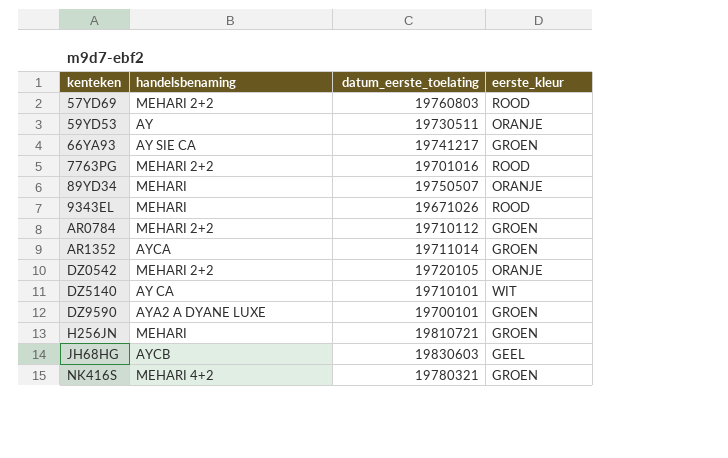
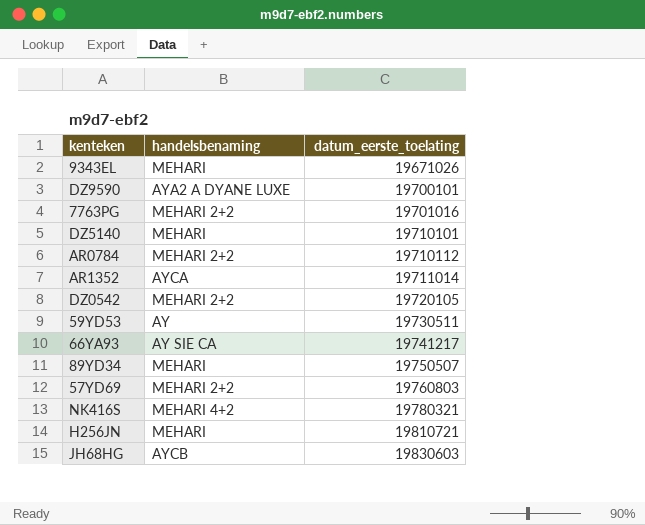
row order: none -> datum_eerste_toelating ascending
column eerste_kleur | position: 4 -> none
DZ5140 | handelsbenaming: AY CA -> MEHARI

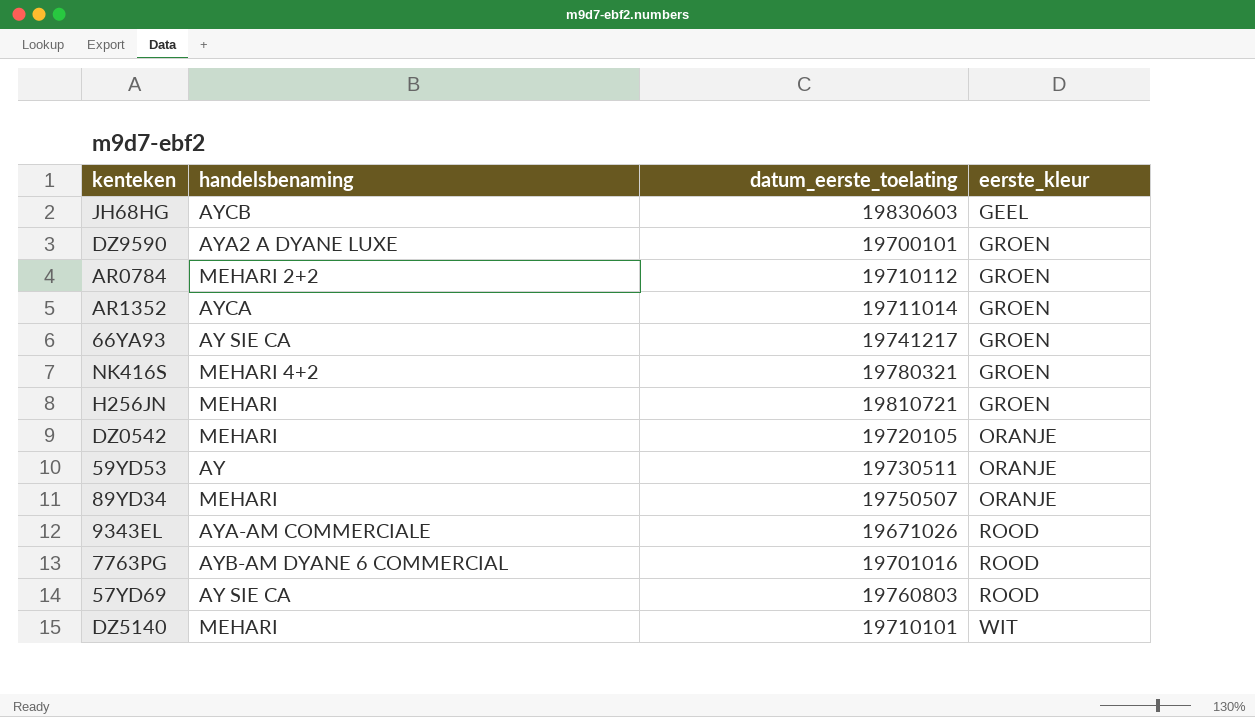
row order: datum_eerste_toelating ascending -> eerste_kleur ascending
column eerste_kleur | position: none -> 4
DZ0542 | handelsbenaming: MEHARI 2+2 -> MEHARI
9343EL | handelsbenaming: MEHARI -> AYA-AM COMMERCIALE
7763PG | handelsbenaming: MEHARI 2+2 -> AYB-AM DYANE 6 COMMERCIAL
57YD69 | handelsbenaming: MEHARI 2+2 -> AY SIE CA

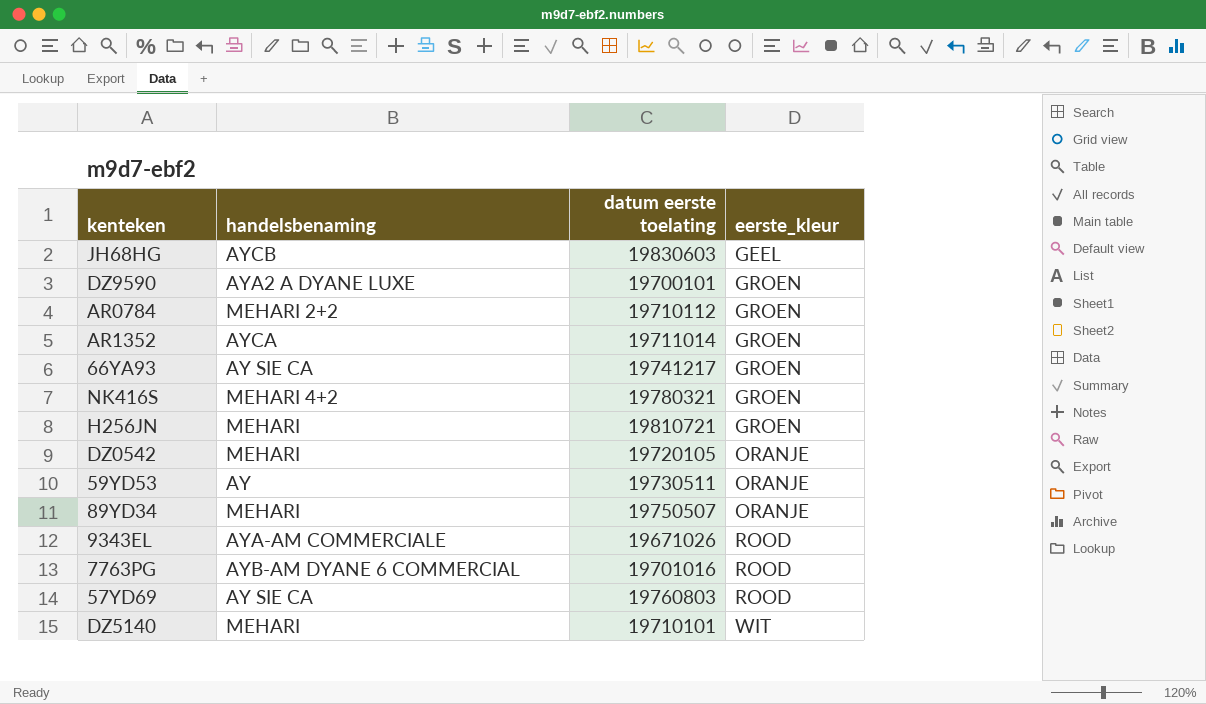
column name: datum_eerste_toelating -> datum eerste toelating

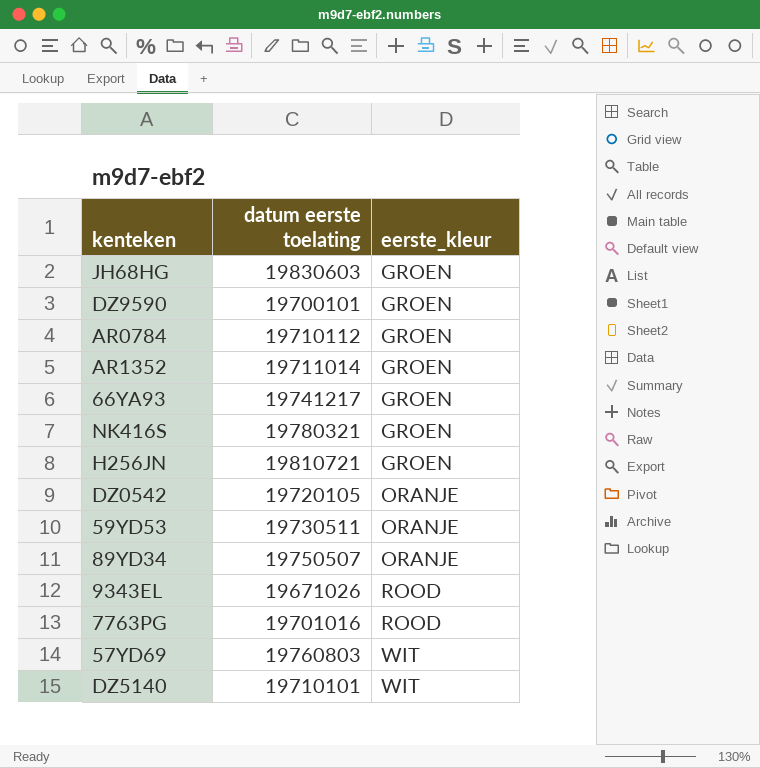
column handelsbenaming | position: 2 -> none
JH68HG | eerste_kleur: GEEL -> GROEN
57YD69 | eerste_kleur: ROOD -> WIT

